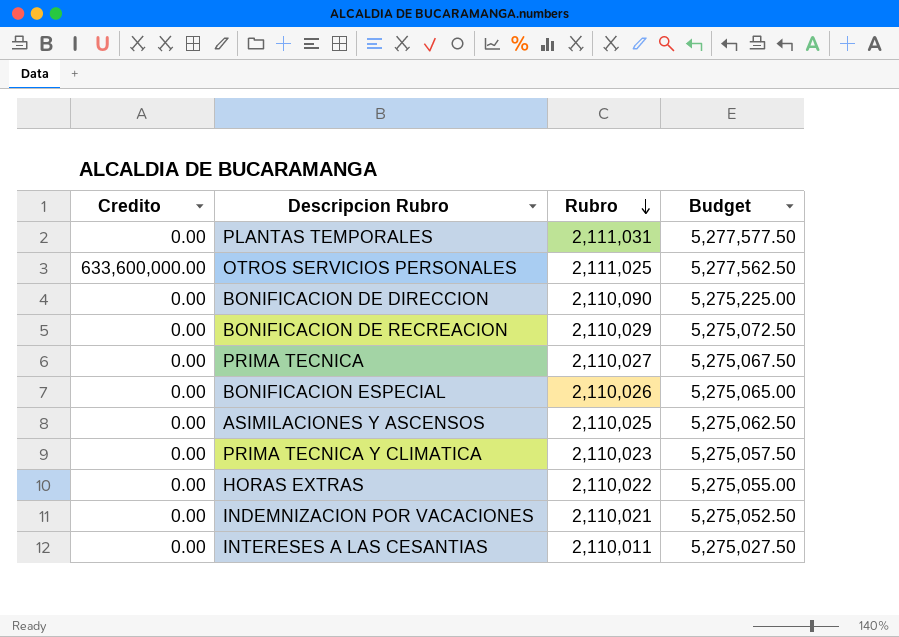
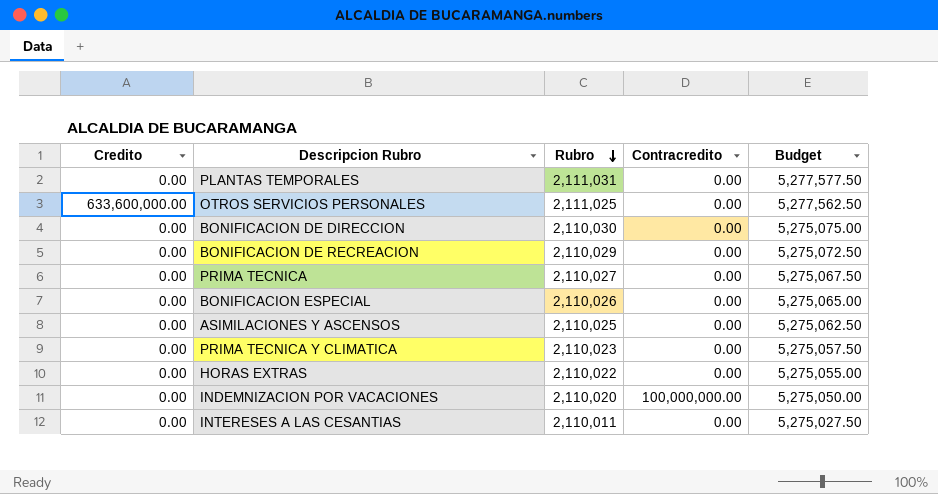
column Contracredito | position: none -> 4
BONIFICACION DE DIRECCION | Rubro: 2,110,090 -> 2,110,030
BONIFICACION DE DIRECCION | Budget: 5,275,225.00 -> 5,275,075.00
INDEMNIZACION POR VACACIONES | Rubro: 2,110,021 -> 2,110,020
INDEMNIZACION POR VACACIONES | Budget: 5,275,052.50 -> 5,275,050.00

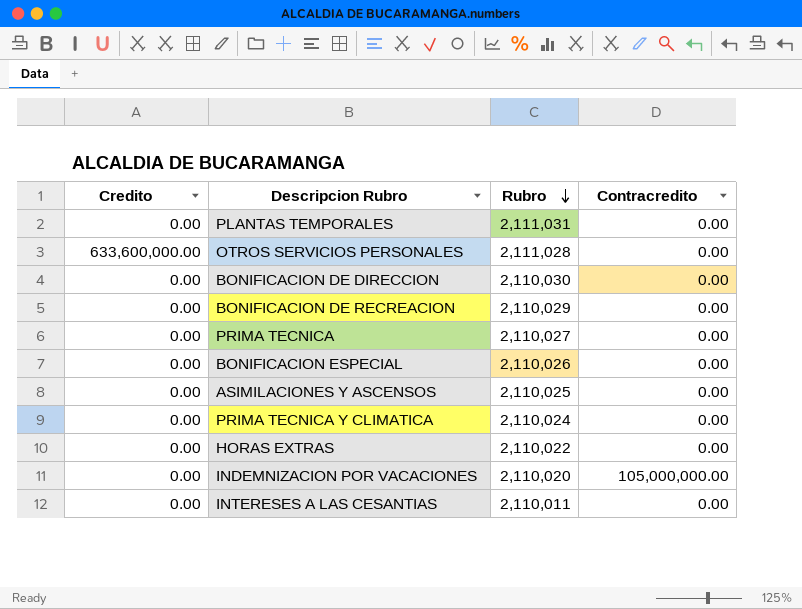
column Budget | formula: [Rubro] * 2.5 -> none
OTROS SERVICIOS PERSONALES | Rubro: 2,111,025 -> 2,111,028
PRIMA TECNICA Y CLIMATICA | Rubro: 2,110,023 -> 2,110,024
INDEMNIZACION POR VACACIONES | Contracredito: 100,000,000.00 -> 105,000,000.00

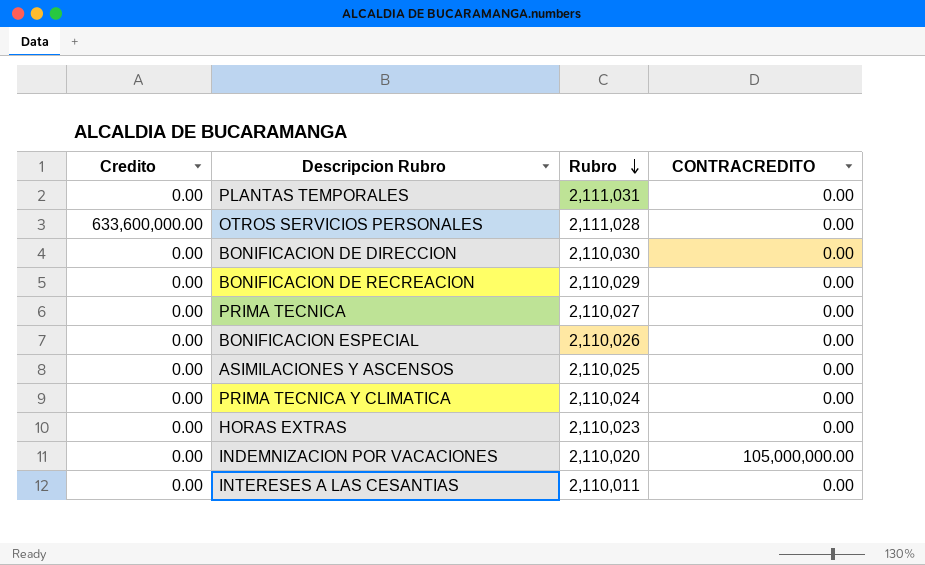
column name: Contracredito -> CONTRACREDITO
HORAS EXTRAS | Rubro: 2,110,022 -> 2,110,023

